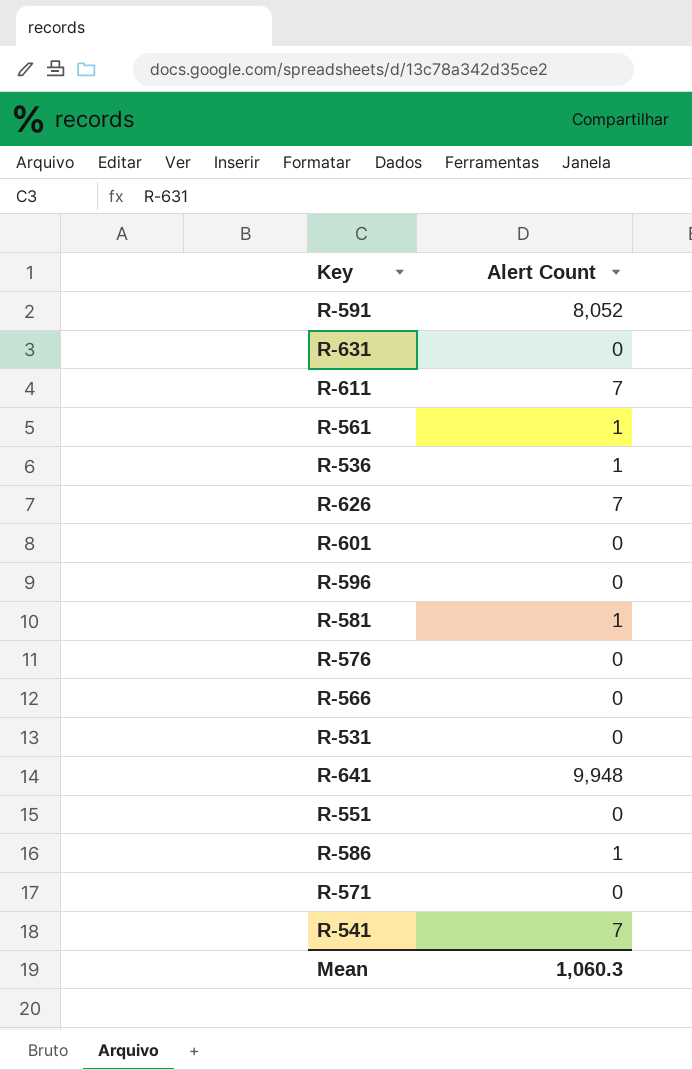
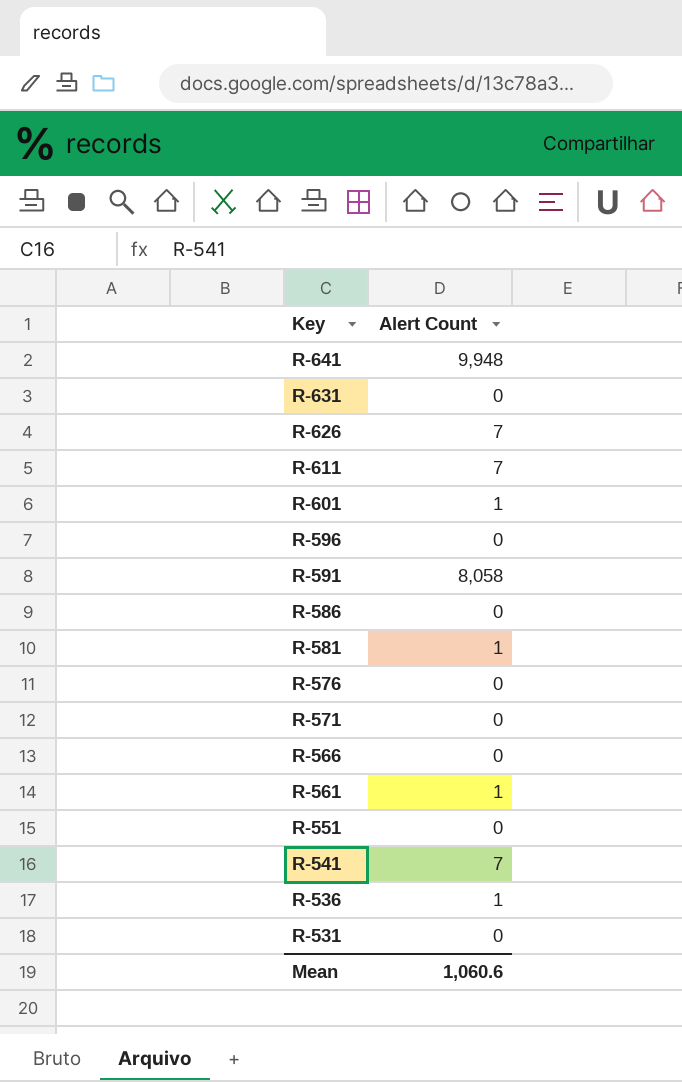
row order: none -> Key descending
R-601 | Alert Count: 0 -> 1
R-591 | Alert Count: 8,052 -> 8,058
R-586 | Alert Count: 1 -> 0
Mean | Alert Count: 1,060.3 -> 1,060.6

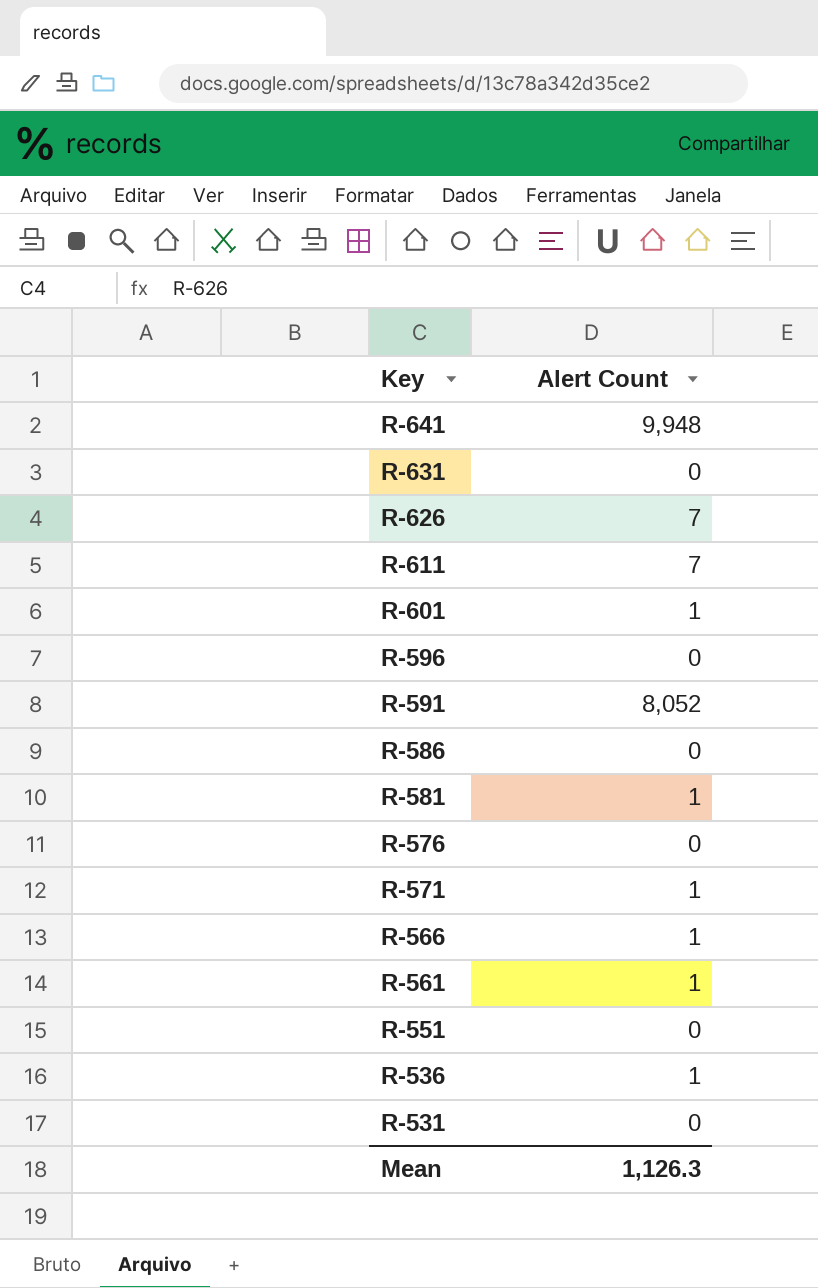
row R-541: 7 -> none
R-591 | Alert Count: 8,058 -> 8,052
R-571 | Alert Count: 0 -> 1
R-566 | Alert Count: 0 -> 1
Mean | Alert Count: 1,060.6 -> 1,126.3

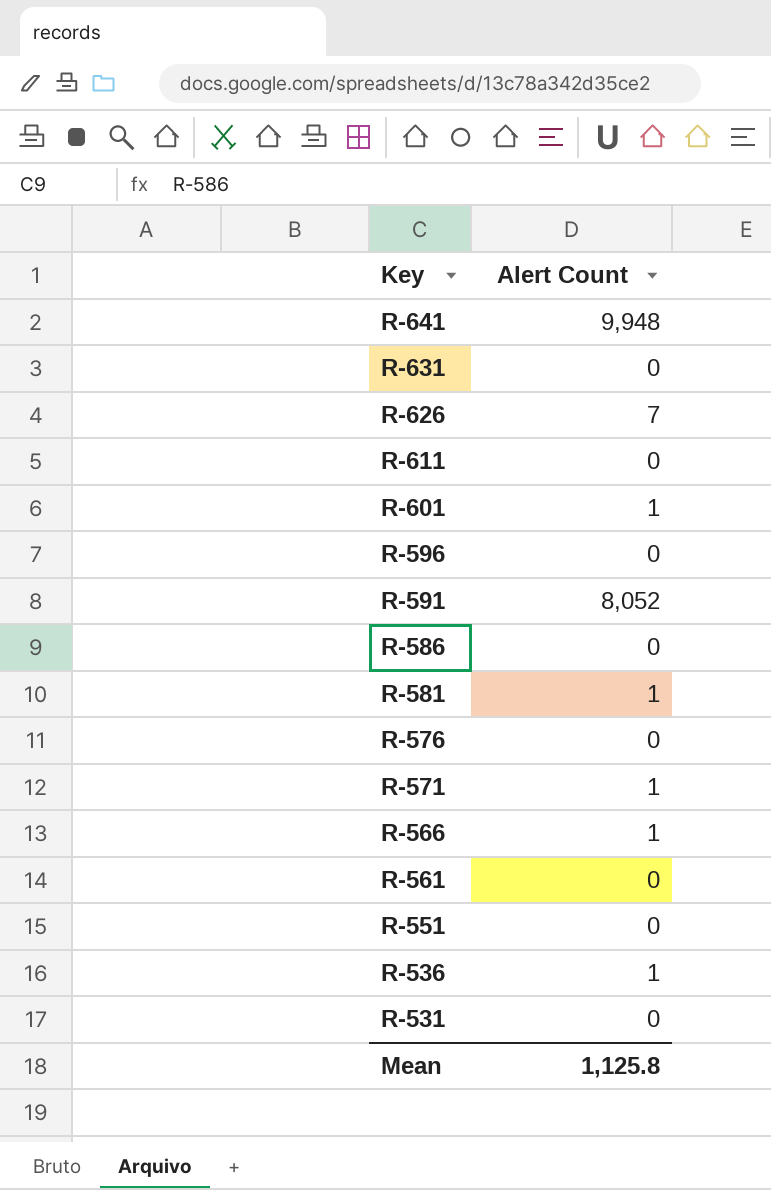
R-611 | Alert Count: 7 -> 0
R-561 | Alert Count: 1 -> 0
Mean | Alert Count: 1,126.3 -> 1,125.8

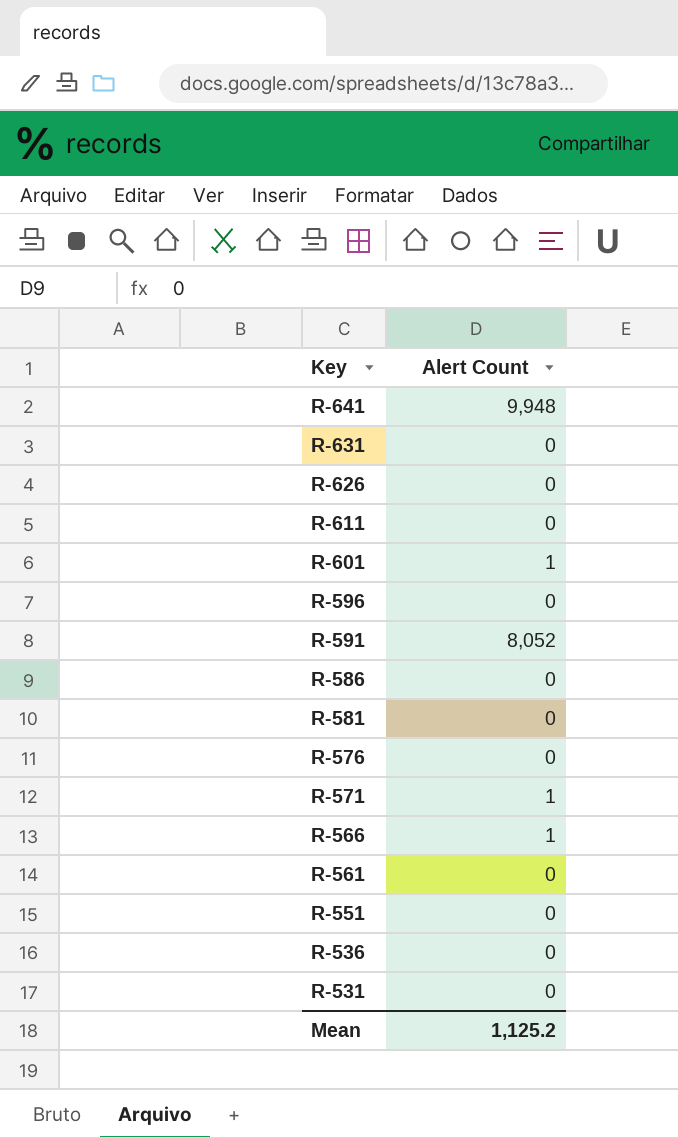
R-626 | Alert Count: 7 -> 0
R-581 | Alert Count: 1 -> 0
R-536 | Alert Count: 1 -> 0
Mean | Alert Count: 1,125.8 -> 1,125.2

